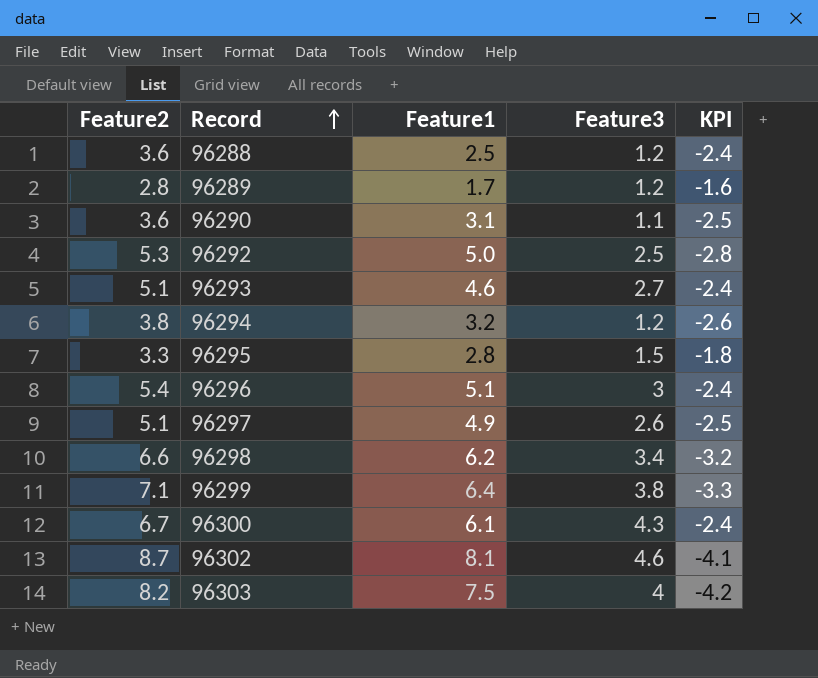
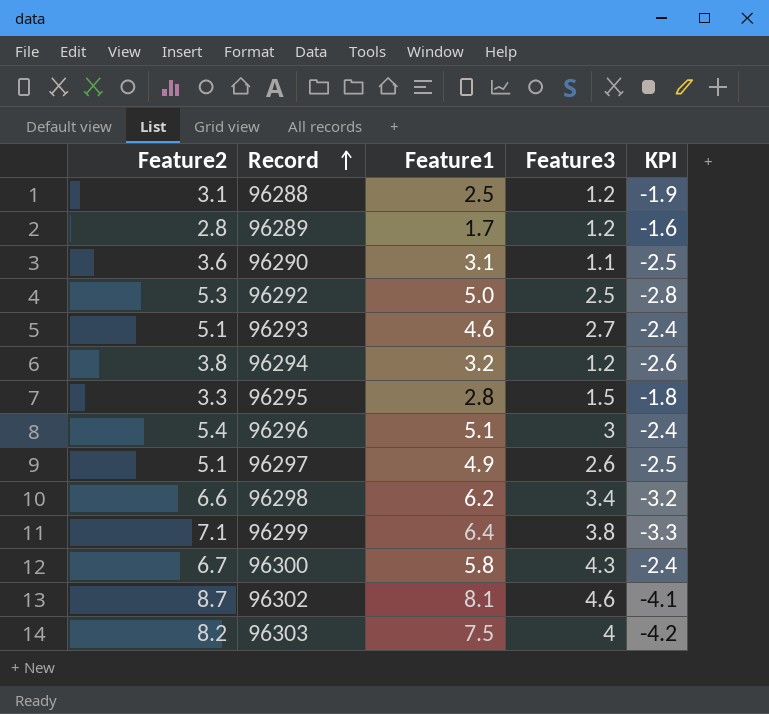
96288 | Feature2: 3.6 -> 3.1
96288 | KPI: -2.4 -> -1.9
96300 | Feature1: 6.1 -> 5.8

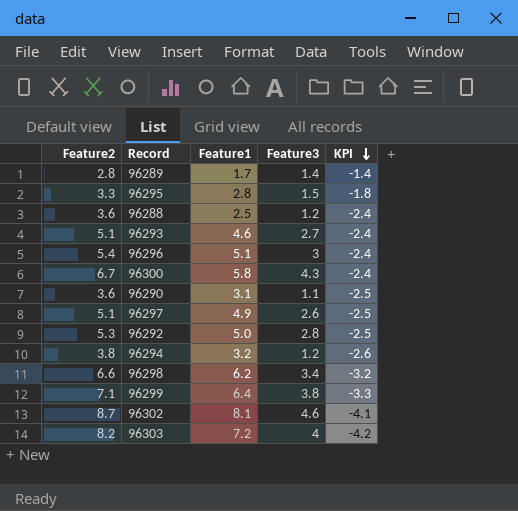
row order: Record ascending -> KPI descending
96289 | Feature3: 1.2 -> 1.4
96289 | KPI: -1.6 -> -1.4
96288 | Feature2: 3.1 -> 3.6
96288 | KPI: -1.9 -> -2.4
96292 | Feature3: 2.5 -> 2.8
96292 | KPI: -2.8 -> -2.5
96303 | Feature1: 7.5 -> 7.2

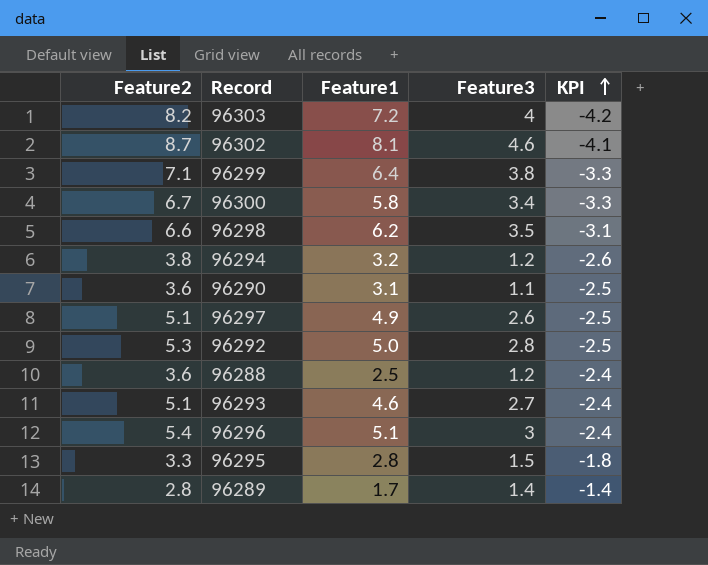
row order: KPI descending -> KPI ascending
96300 | Feature3: 4.3 -> 3.4
96300 | KPI: -2.4 -> -3.3
96298 | Feature3: 3.4 -> 3.5
96298 | KPI: -3.2 -> -3.1

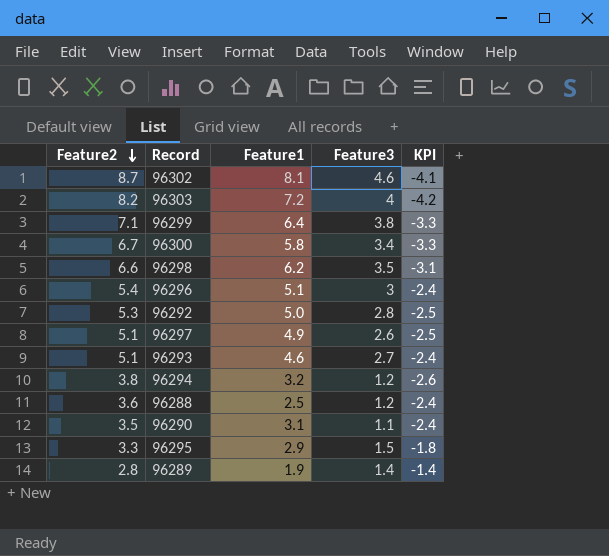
row order: KPI ascending -> Feature2 descending
96290 | Feature2: 3.6 -> 3.5
96290 | KPI: -2.5 -> -2.4
96295 | Feature1: 2.8 -> 2.9
96289 | Feature1: 1.7 -> 1.9

